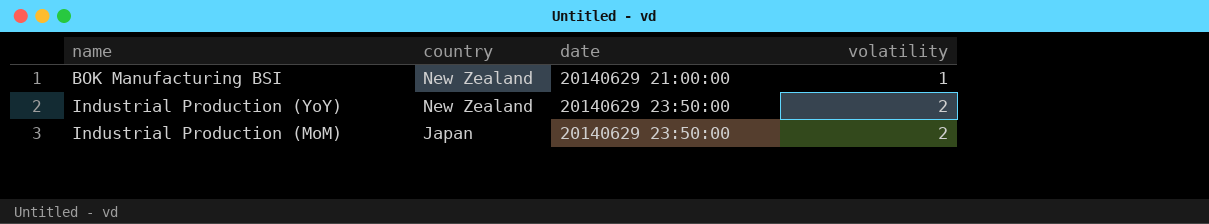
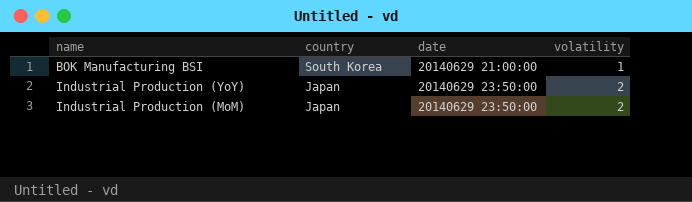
BOK Manufacturing BSI | country: New Zealand -> South Korea
Industrial Production (YoY) | country: New Zealand -> Japan

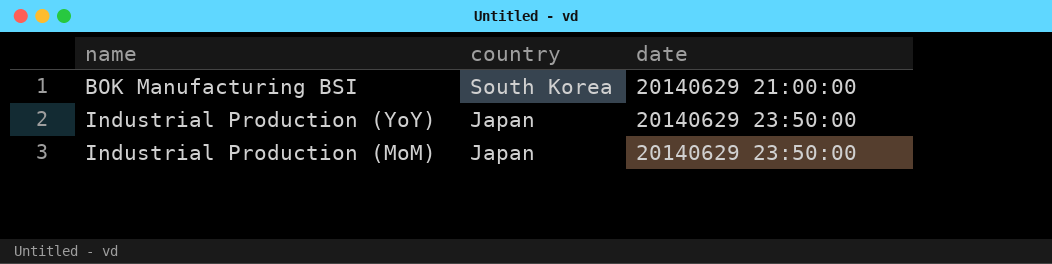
column volatility | position: 4 -> none

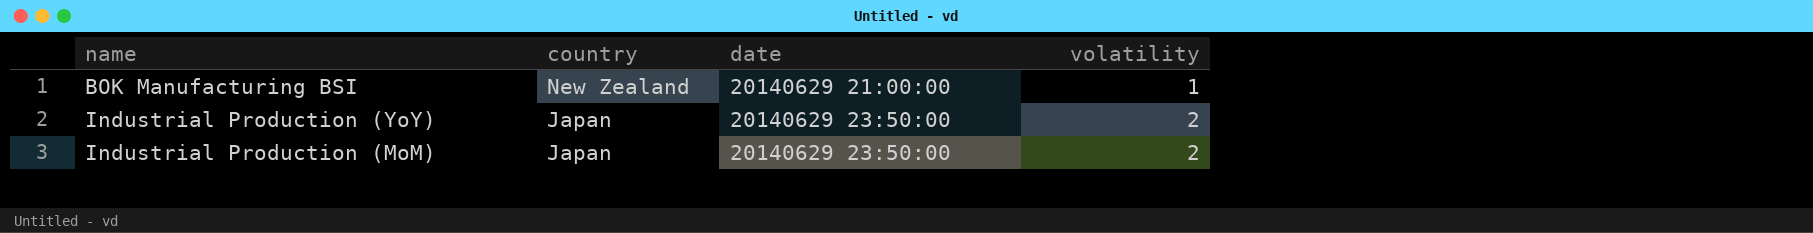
column volatility | position: none -> 4
BOK Manufacturing BSI | country: South Korea -> New Zealand

